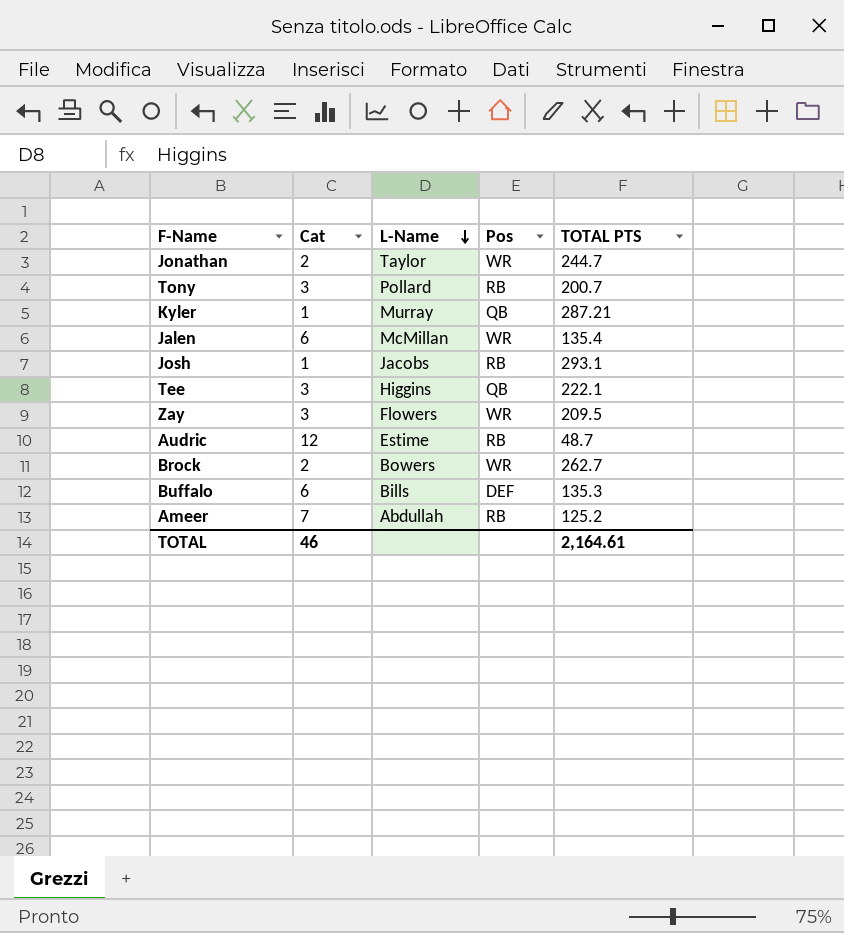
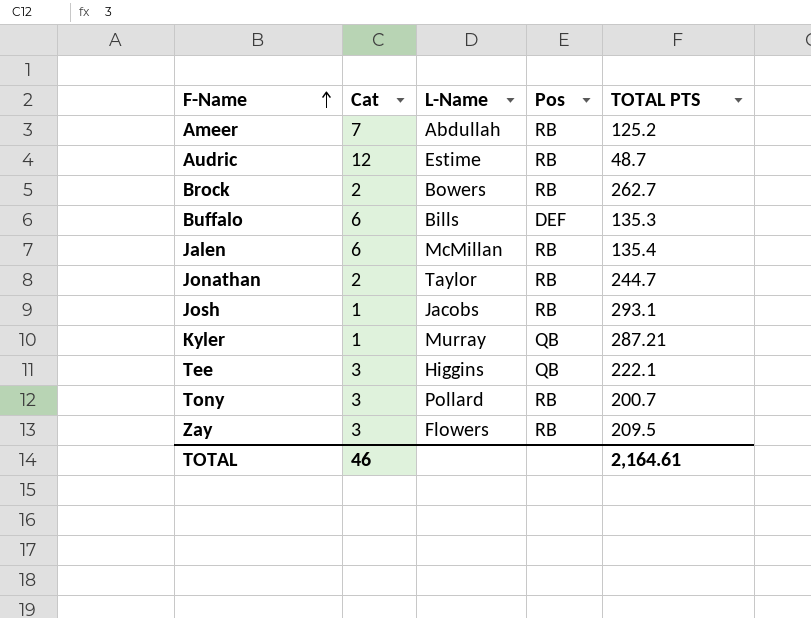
row order: L-Name descending -> F-Name ascending
Brock | Pos: WR -> RB
Jalen | Pos: WR -> RB
Jonathan | Pos: WR -> RB
Zay | Pos: WR -> RB

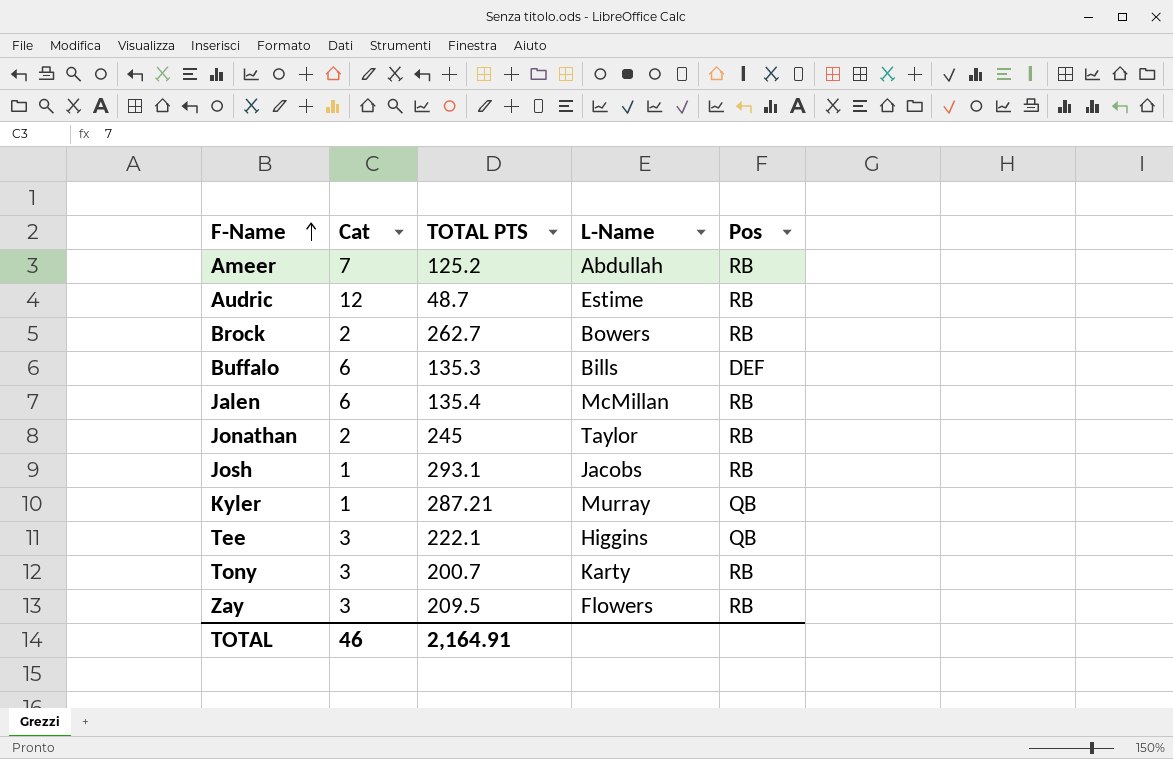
column TOTAL PTS | position: 5 -> 3
Jonathan | TOTAL PTS: 244.7 -> 245
Tony | L-Name: Pollard -> Karty
TOTAL | TOTAL PTS: 2,164.61 -> 2,164.91

